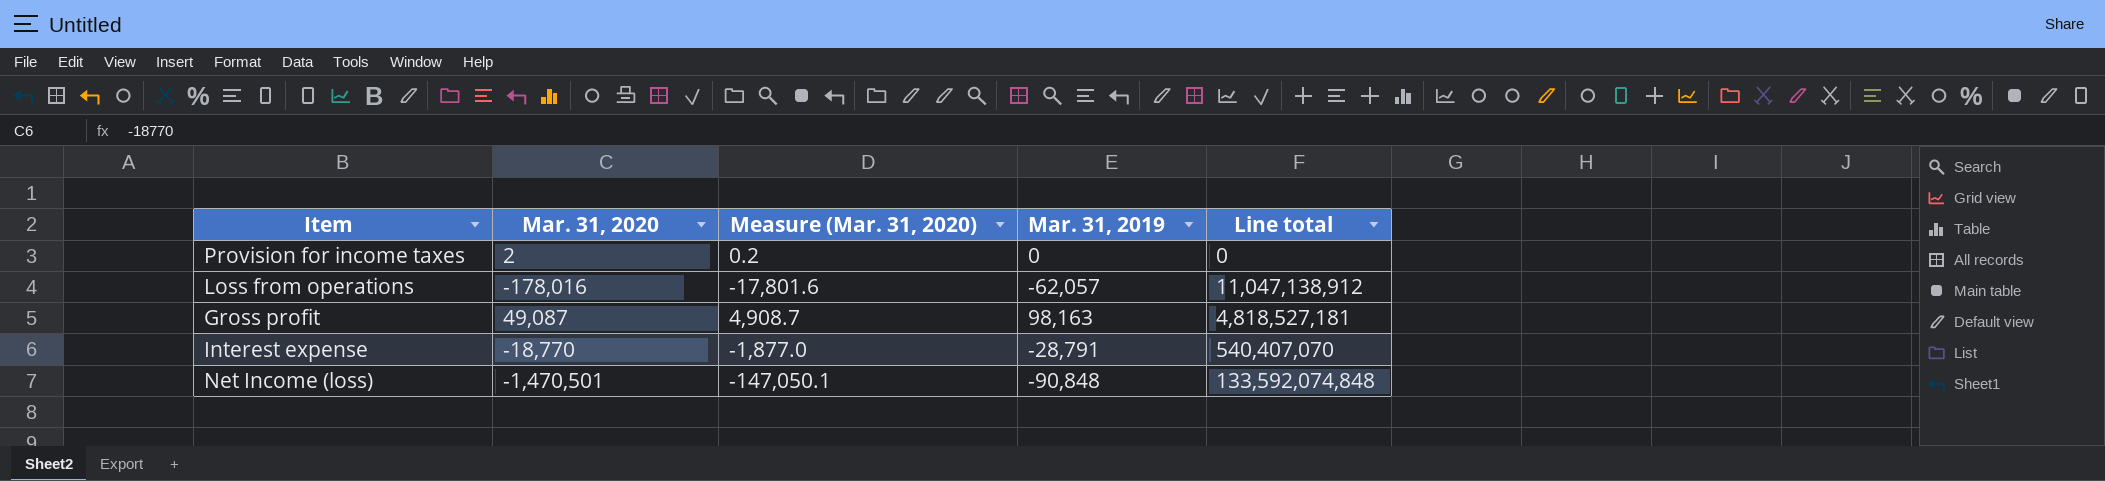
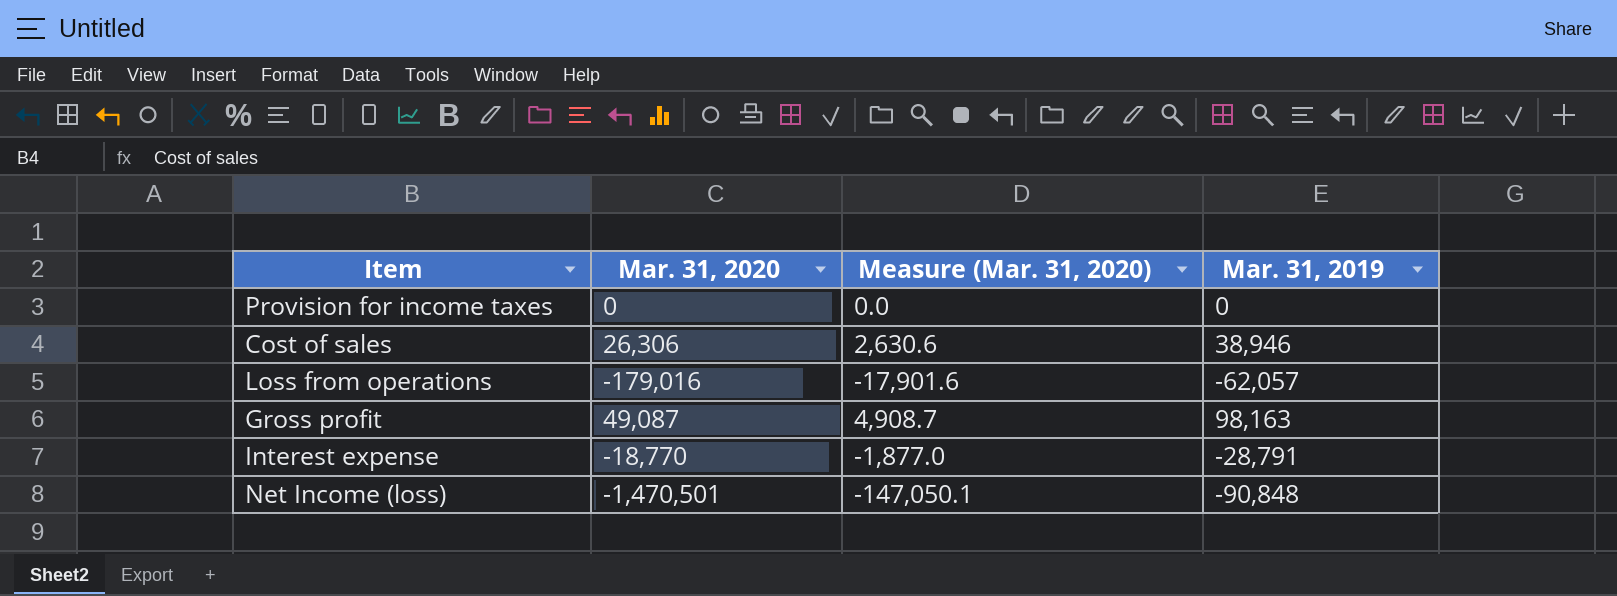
column Line total | formula: [Mar. 31, 2020] * [Mar. 31, 2019] -> none
Provision for income taxes | Mar. 31, 2020: 2 -> 0
Provision for income taxes | Measure (Mar. 31, 2020): 0.2 -> 0.0
row Cost of sales: none -> 26,306 | 2,630.6 | 38,946
Loss from operations | Mar. 31, 2020: -178,016 -> -179,016
Loss from operations | Measure (Mar. 31, 2020): -17,801.6 -> -17,901.6

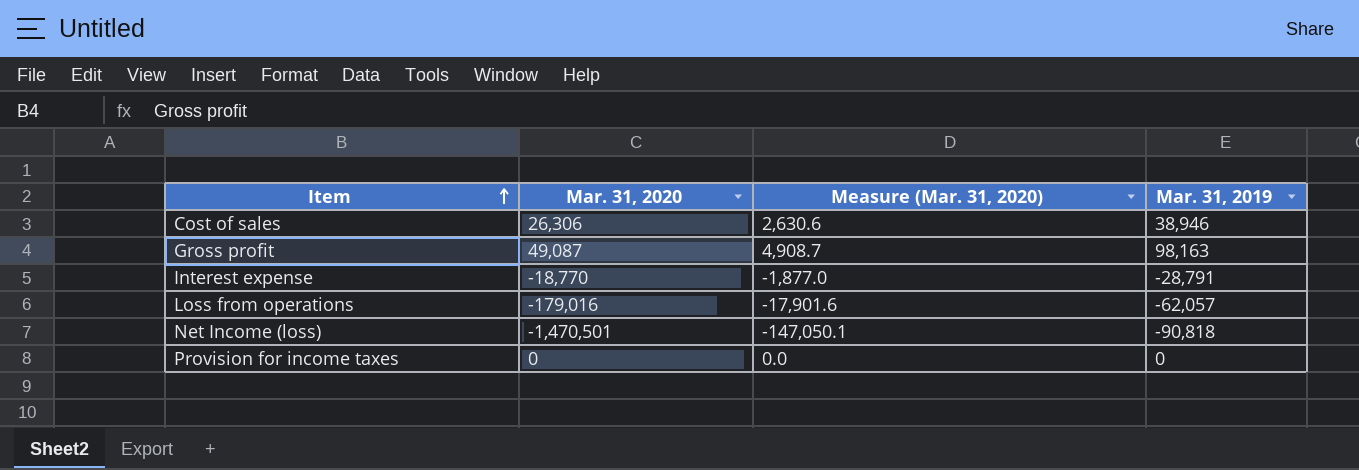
row order: none -> Item ascending
Net Income (loss) | Mar. 31, 2019: -90,848 -> -90,818

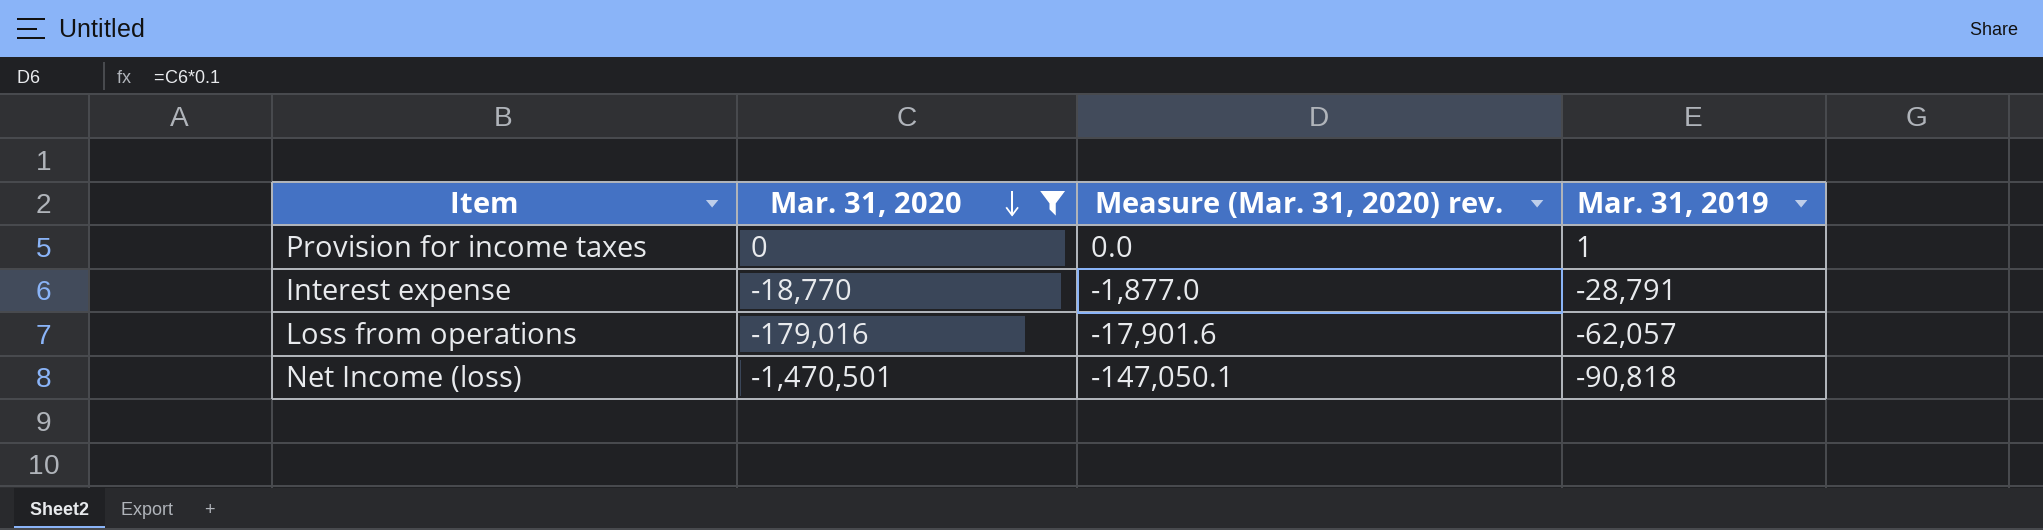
filter: none -> Mar. 31, 2020 <= 0
row order: Item ascending -> Mar. 31, 2020 descending
column name: Measure (Mar. 31, 2020) -> Measure (Mar. 31, 2020) rev.
Provision for income taxes | Mar. 31, 2019: 0 -> 1

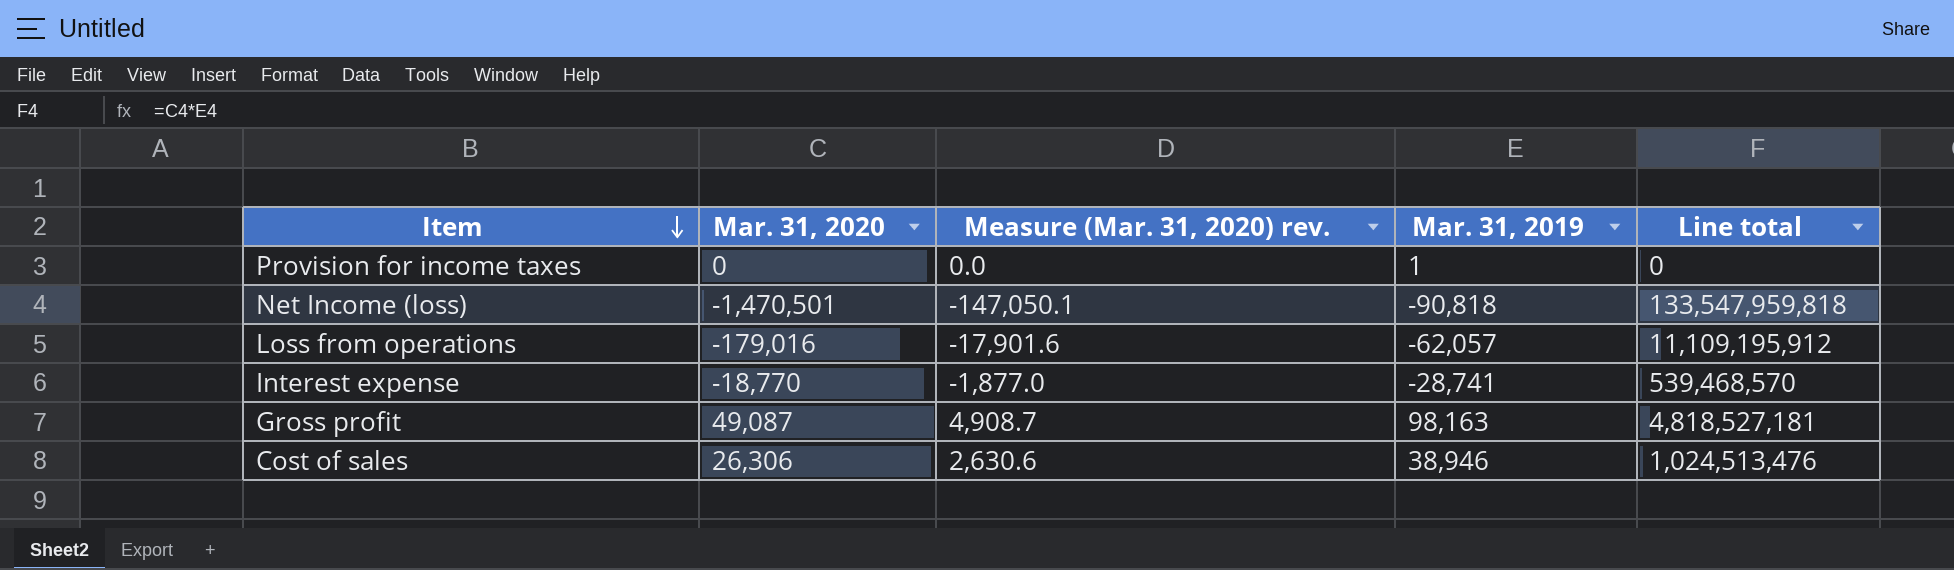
filter: Mar. 31, 2020 <= 0 -> none
row order: Mar. 31, 2020 descending -> Item descending
column Line total | formula: none -> [Mar. 31, 2020] * [Mar. 31, 2019]
Interest expense | Mar. 31, 2019: -28,791 -> -28,741

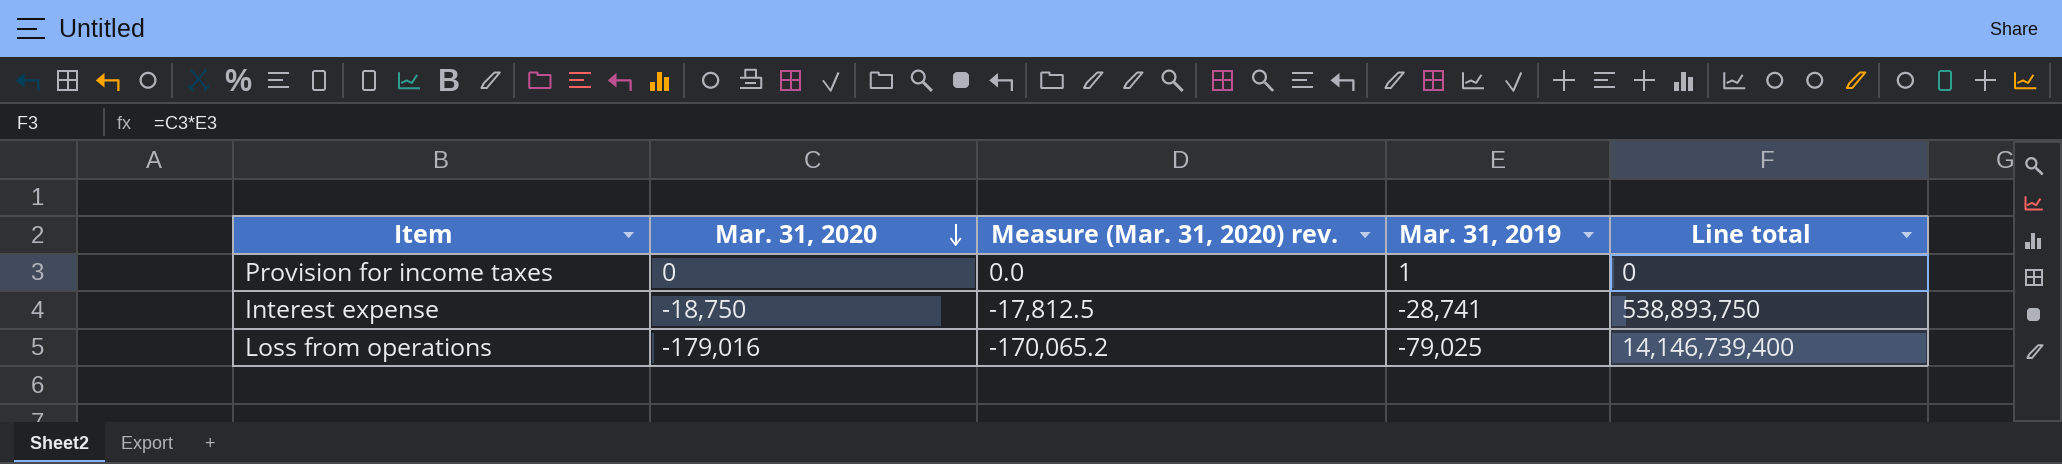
row order: Item descending -> Mar. 31, 2020 descending
column Measure (Mar. 31, 2020) rev. | formula: [Mar. 31, 2020] * 0.1 -> [Mar. 31, 2020] * 0.95
row Net Income (loss): -1,470,501 | -147,050.1 | -90,818 | 133,547,959,818 -> none
row Gross profit: 49,087 | 4,908.7 | 98,163 | 4,818,527,181 -> none
row Cost of sales: 26,306 | 2,630.6 | 38,946 | 1,024,513,476 -> none
Interest expense | Mar. 31, 2020: -18,770 -> -18,750
Interest expense | Line total: 539,468,570 -> 538,893,750
Loss from operations | Mar. 31, 2019: -62,057 -> -79,025
Loss from operations | Line total: 11,109,195,912 -> 14,146,739,400

